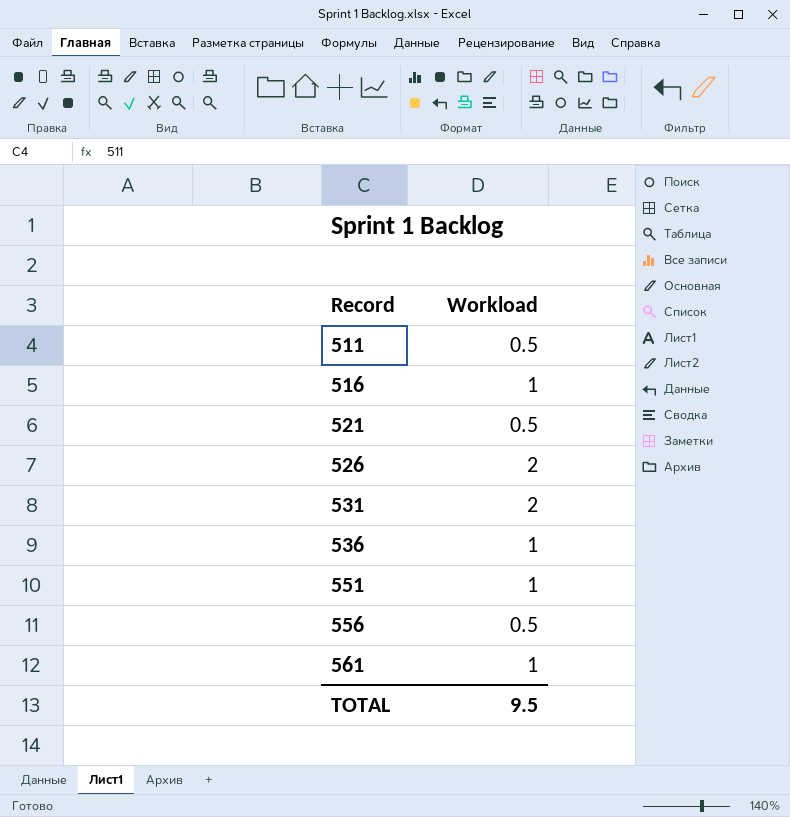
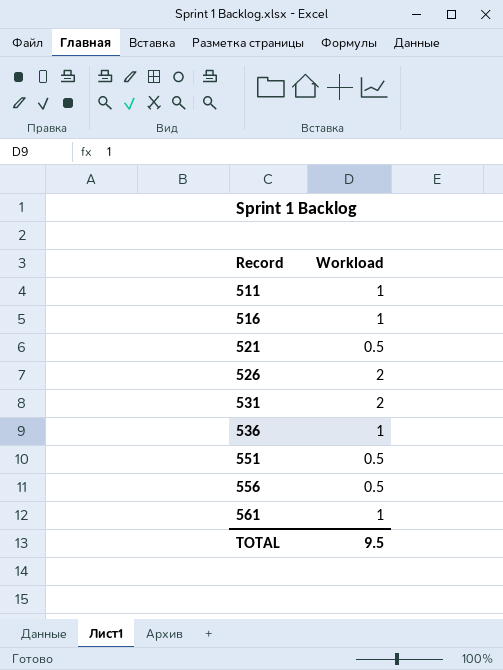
511 | Workload: 0.5 -> 1
551 | Workload: 1 -> 0.5

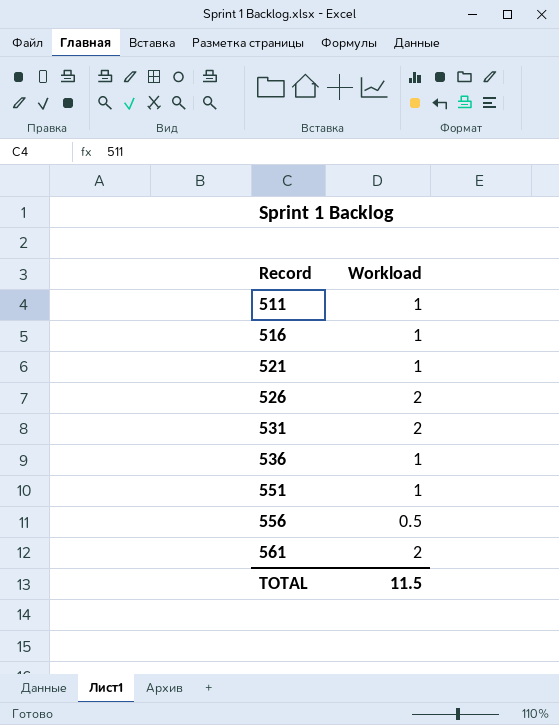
521 | Workload: 0.5 -> 1
551 | Workload: 0.5 -> 1
561 | Workload: 1 -> 2
TOTAL | Workload: 9.5 -> 11.5

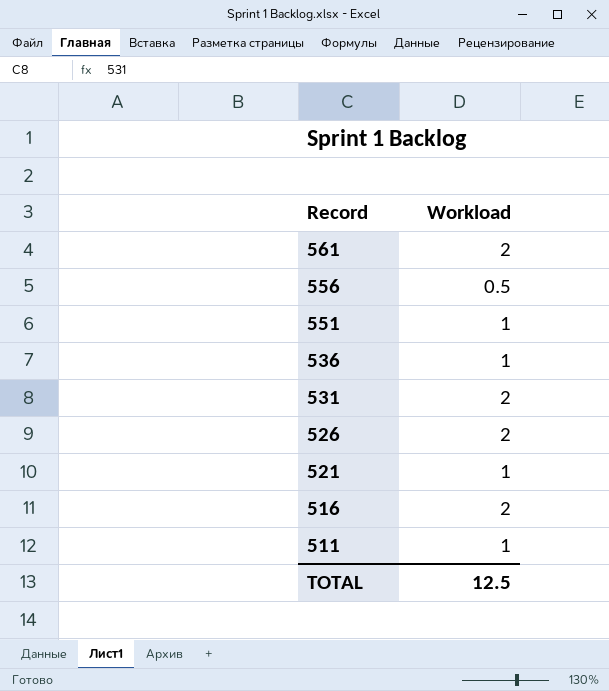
row order: Record ascending -> Record descending
516 | Workload: 1 -> 2
TOTAL | Workload: 11.5 -> 12.5

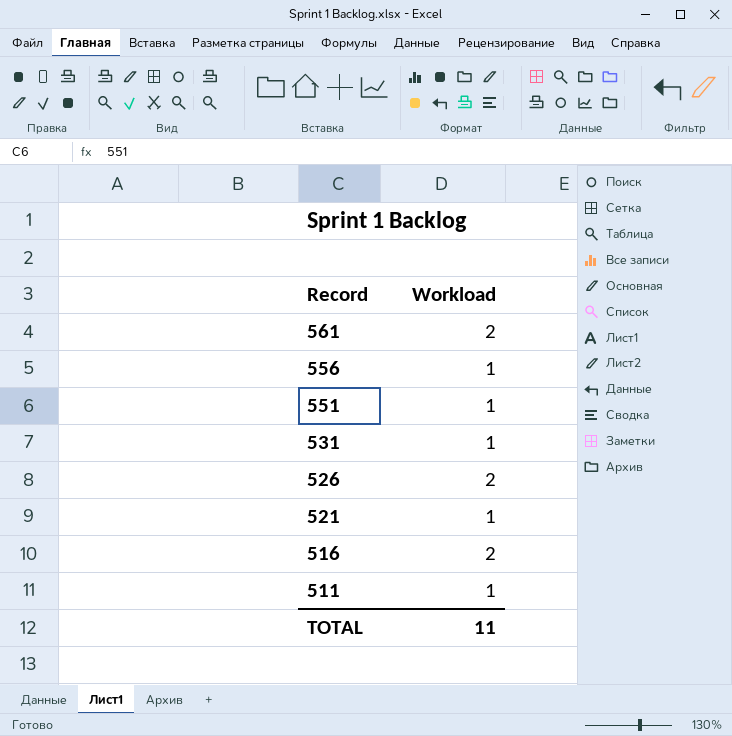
row 536: 1 -> none
556 | Workload: 0.5 -> 1
531 | Workload: 2 -> 1
TOTAL | Workload: 12.5 -> 11

